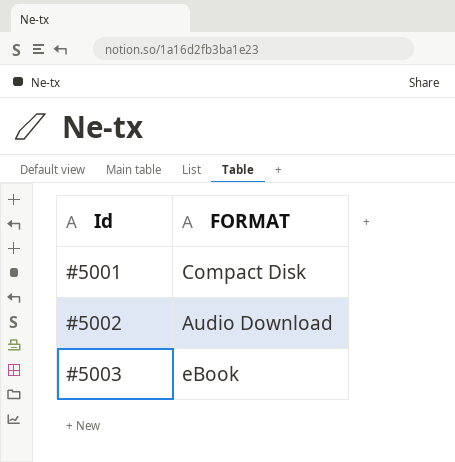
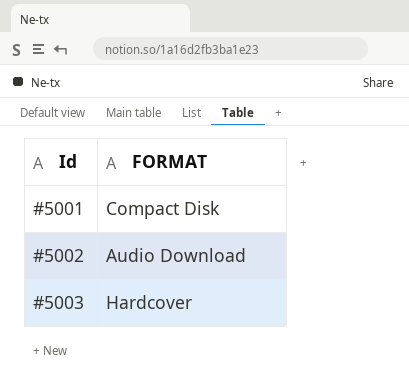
#5003 | FORMAT: eBook -> Hardcover

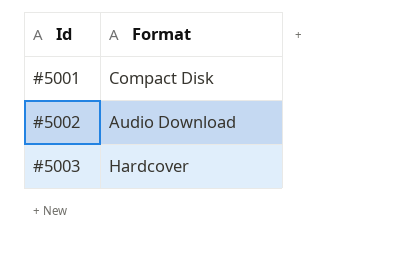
column name: FORMAT -> Format

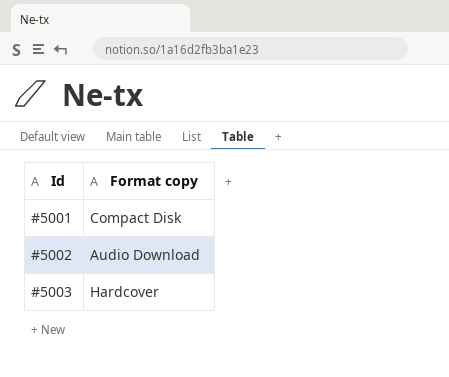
column name: Format -> Format copy

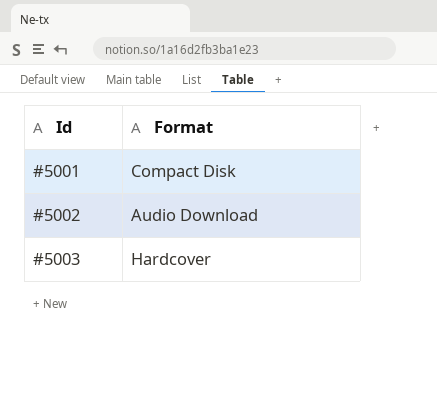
column name: Format copy -> Format

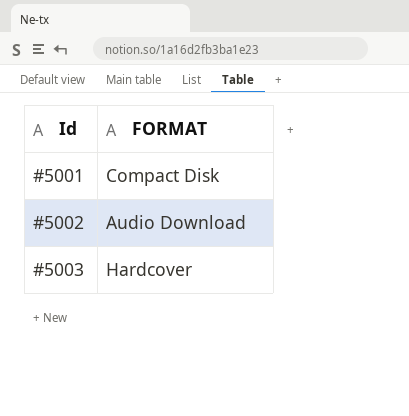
column name: Format -> FORMAT

